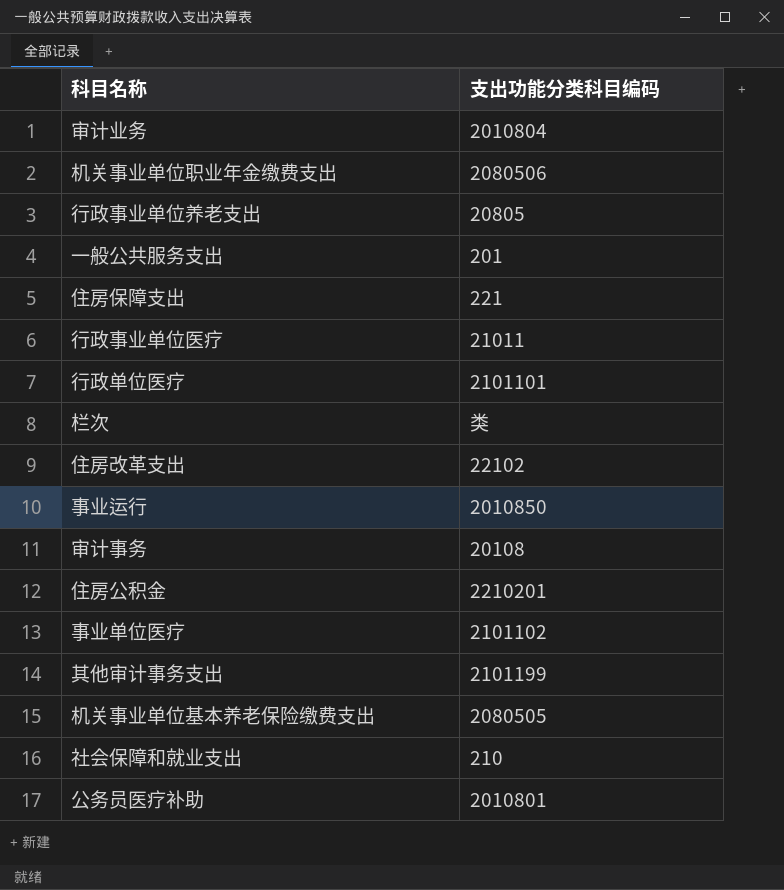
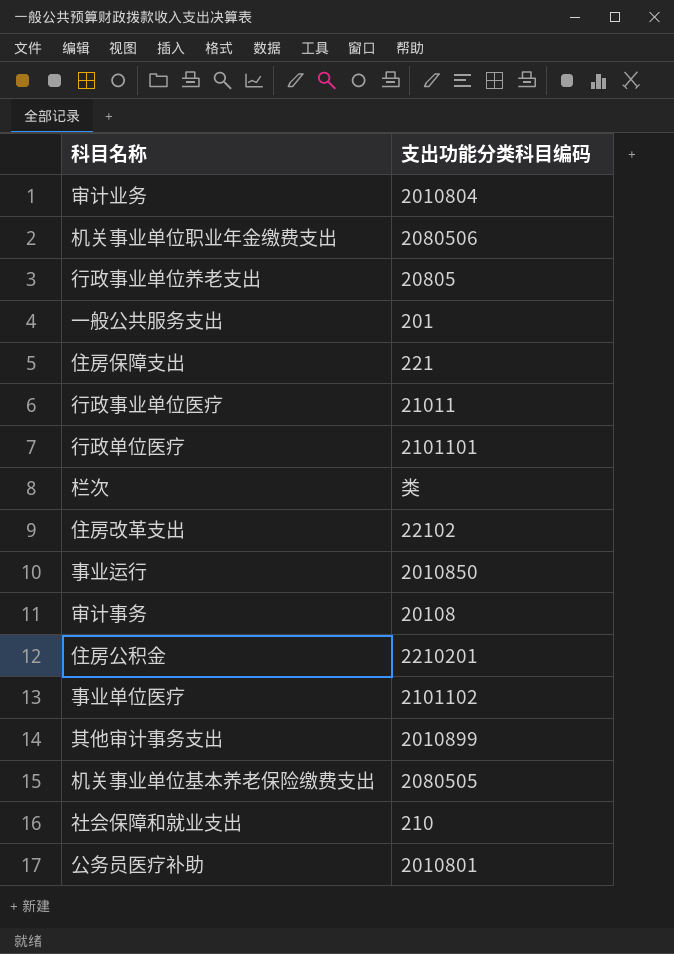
其他审计事务支出 | 支出功能分类科目编码: 2101199 -> 2010899

